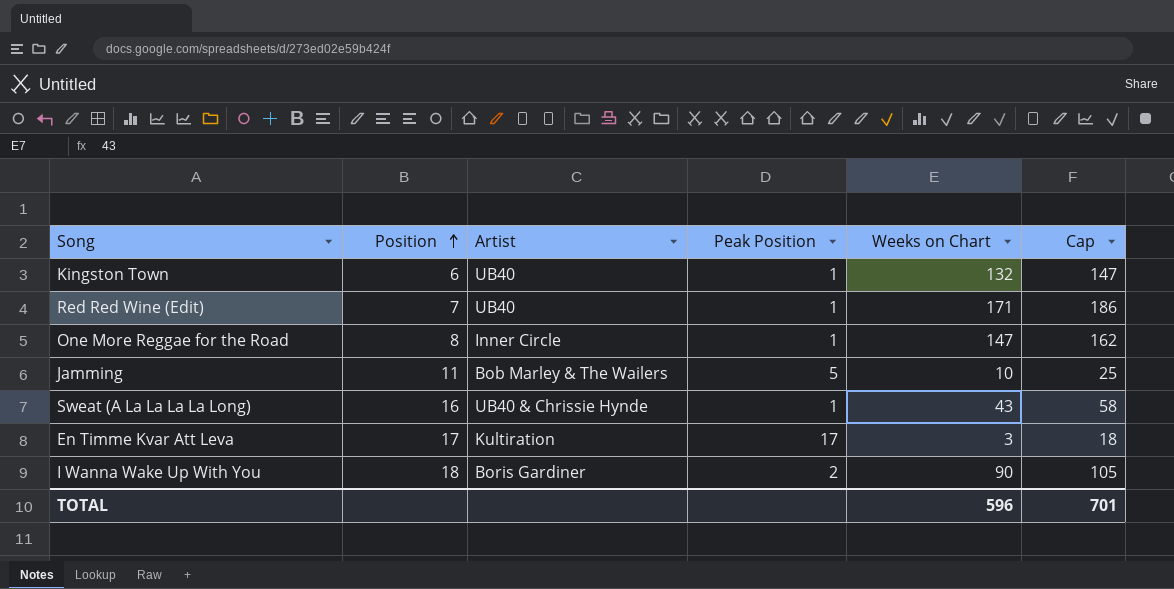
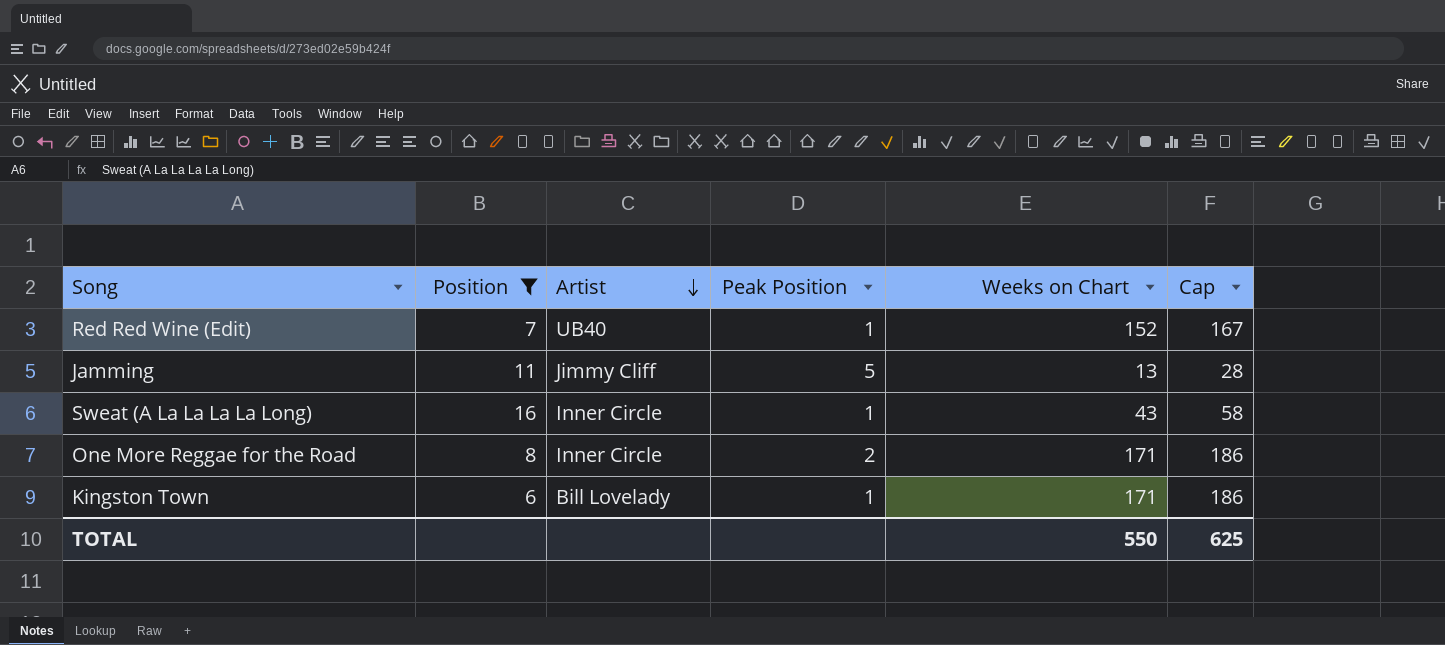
filter: none -> Position <= 16
row order: Position ascending -> Artist descending
Red Red Wine (Edit) | Weeks on Chart: 171 -> 152
Red Red Wine (Edit) | Cap: 186 -> 167
Jamming | Artist: Bob Marley & The Wailers -> Jimmy Cliff
Jamming | Weeks on Chart: 10 -> 13
Jamming | Cap: 25 -> 28
Sweat (A La La La La Long) | Artist: UB40 & Chrissie Hynde -> Inner Circle
One More Reggae for the Road | Peak Position: 1 -> 2
One More Reggae for the Road | Weeks on Chart: 147 -> 171
One More Reggae for the Road | Cap: 162 -> 186
Kingston Town | Artist: UB40 -> Bill Lovelady
Kingston Town | Weeks on Chart: 132 -> 171
Kingston Town | Cap: 147 -> 186
TOTAL | Weeks on Chart: 596 -> 550
TOTAL | Cap: 701 -> 625

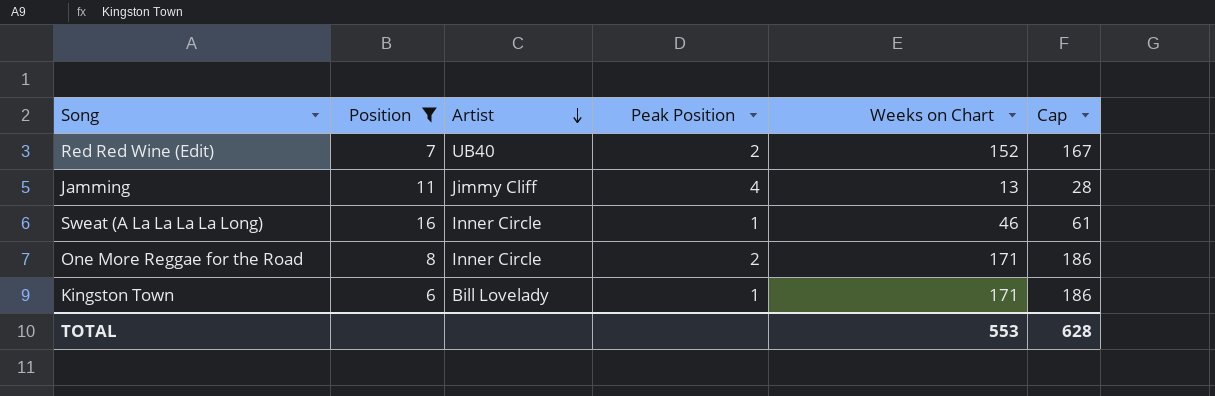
Red Red Wine (Edit) | Peak Position: 1 -> 2
Jamming | Peak Position: 5 -> 4
Sweat (A La La La La Long) | Weeks on Chart: 43 -> 46
Sweat (A La La La La Long) | Cap: 58 -> 61
TOTAL | Weeks on Chart: 550 -> 553
TOTAL | Cap: 625 -> 628

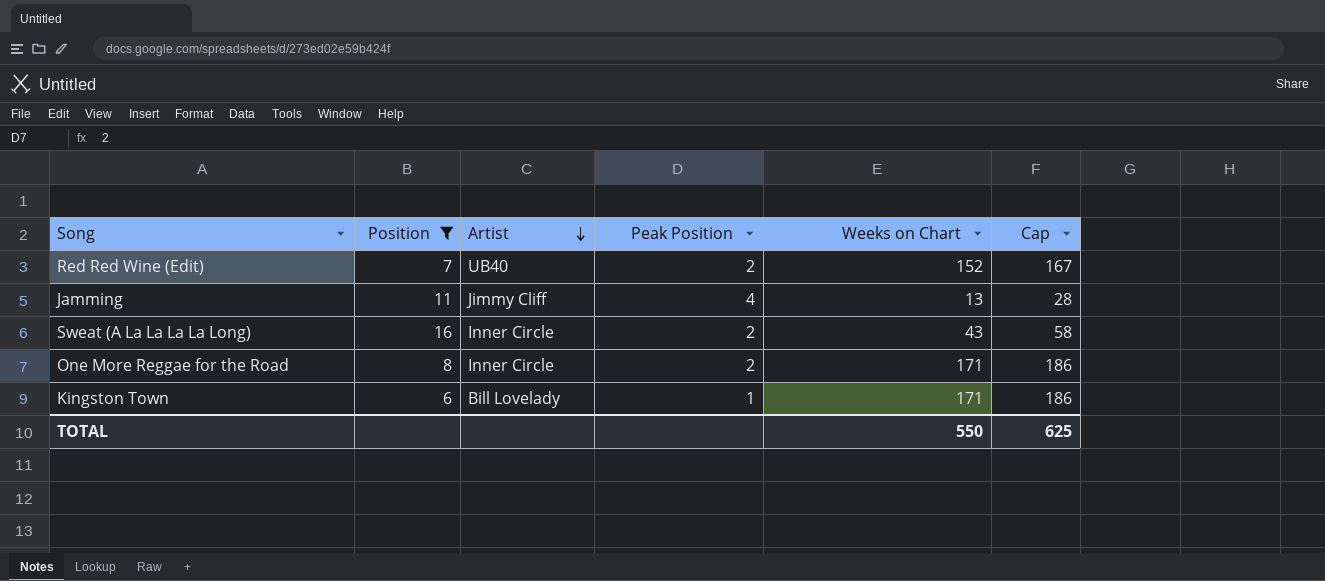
Sweat (A La La La La Long) | Peak Position: 1 -> 2
Sweat (A La La La La Long) | Weeks on Chart: 46 -> 43
Sweat (A La La La La Long) | Cap: 61 -> 58
TOTAL | Weeks on Chart: 553 -> 550
TOTAL | Cap: 628 -> 625

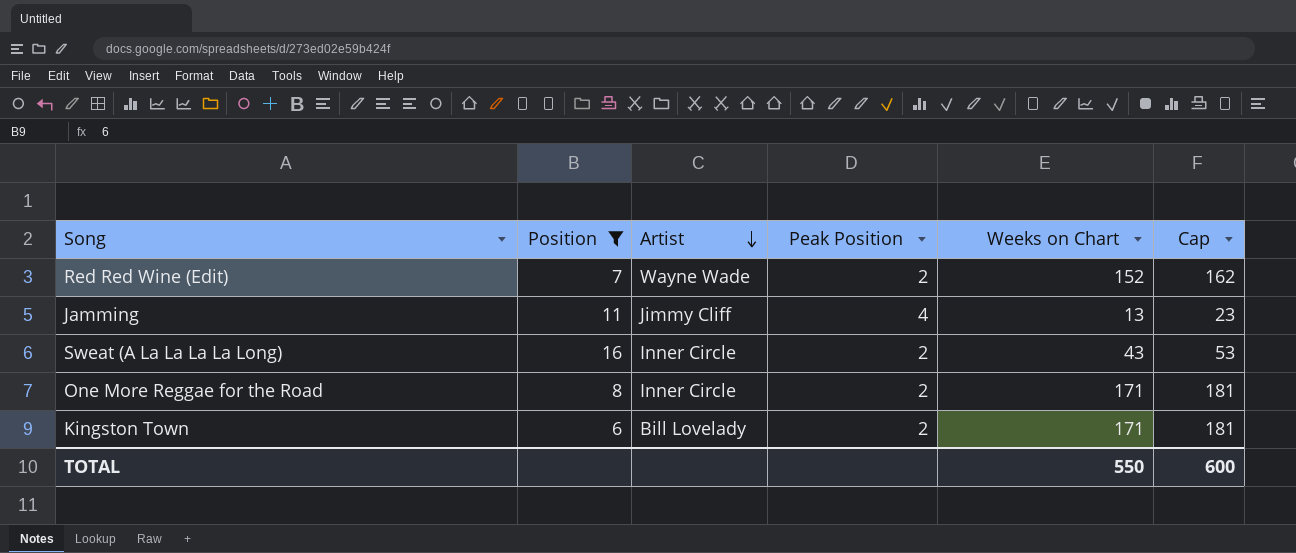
column Cap | formula: [Weeks on Chart] + 15 -> [Weeks on Chart] + 10
Red Red Wine (Edit) | Artist: UB40 -> Wayne Wade
Kingston Town | Peak Position: 1 -> 2
TOTAL | Cap: 625 -> 600

